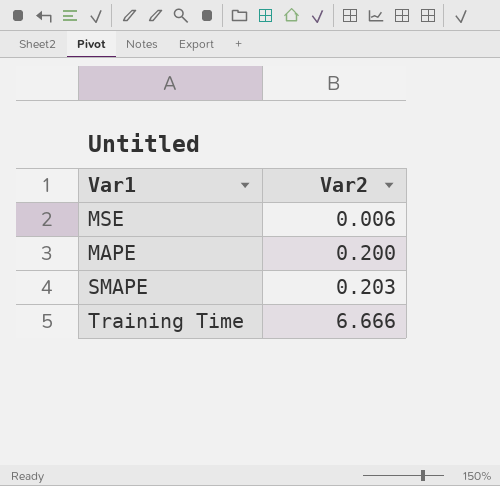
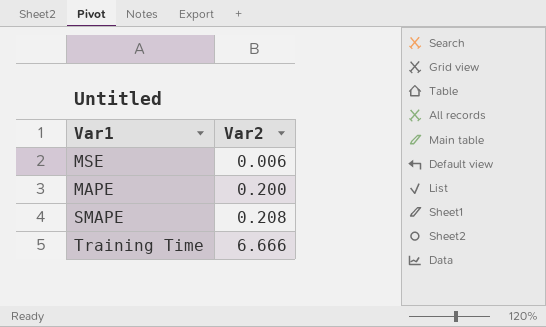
SMAPE | Var2: 0.203 -> 0.208

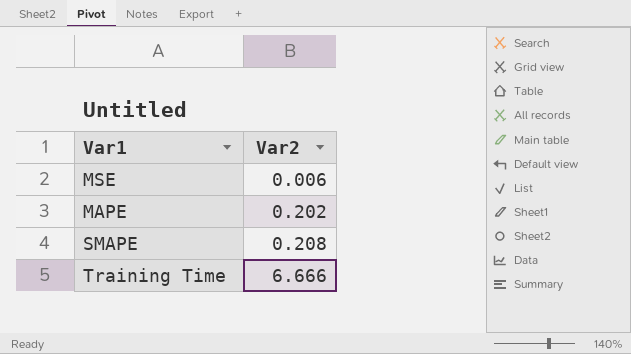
MAPE | Var2: 0.200 -> 0.202

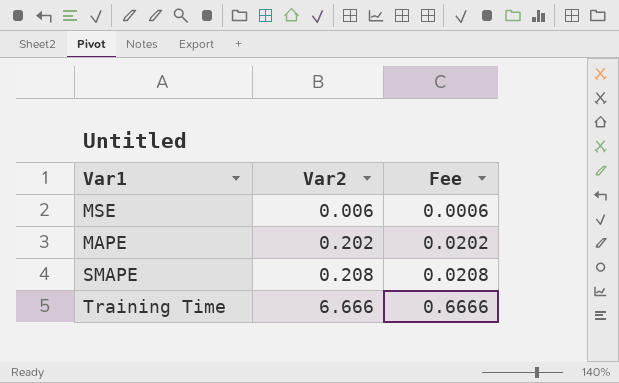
column Fee | formula: none -> [Var2] * 0.1

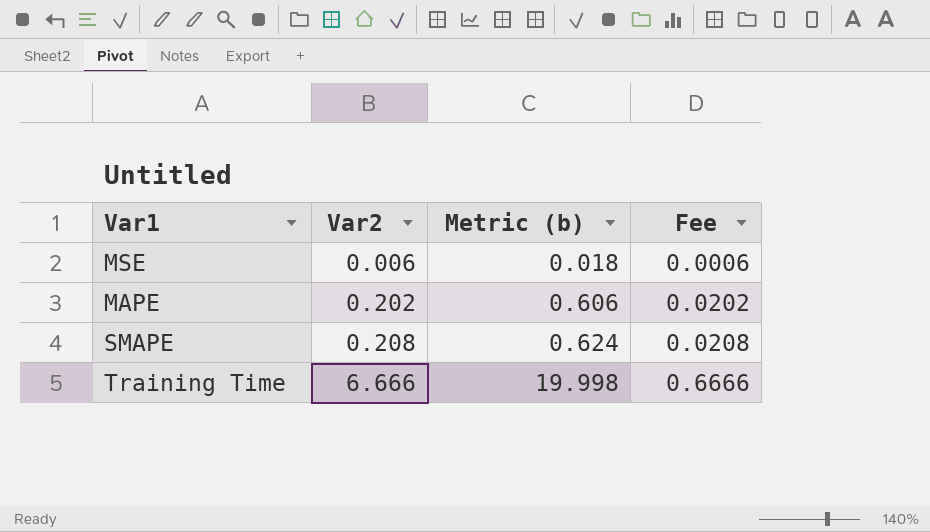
column Metric (b) | formula: none -> [Var2] * 3

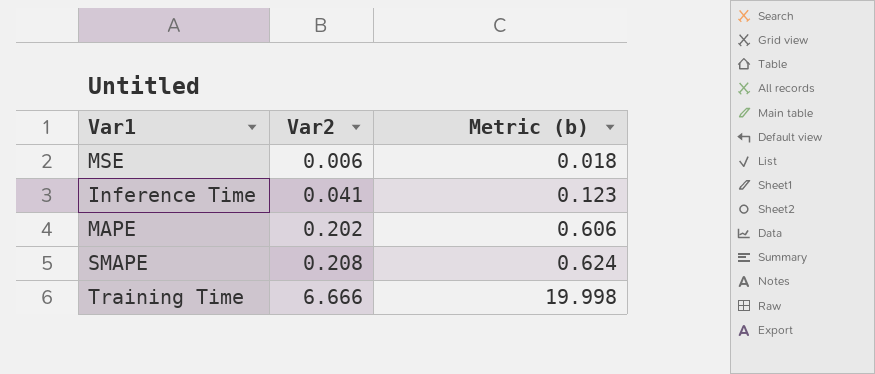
column Fee | formula: [Var2] * 0.1 -> none
row Inference Time: none -> 0.041 | 0.123

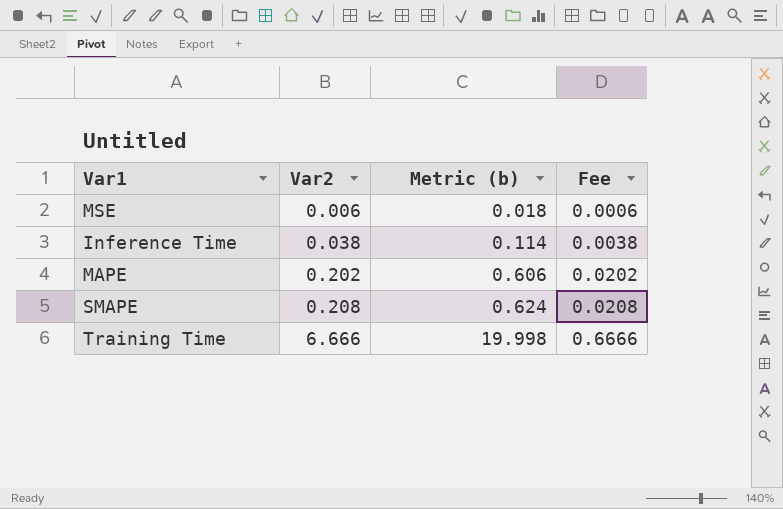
column Fee | formula: none -> [Var2] * 0.1
Inference Time | Var2: 0.041 -> 0.038
Inference Time | Metric (b): 0.123 -> 0.114

